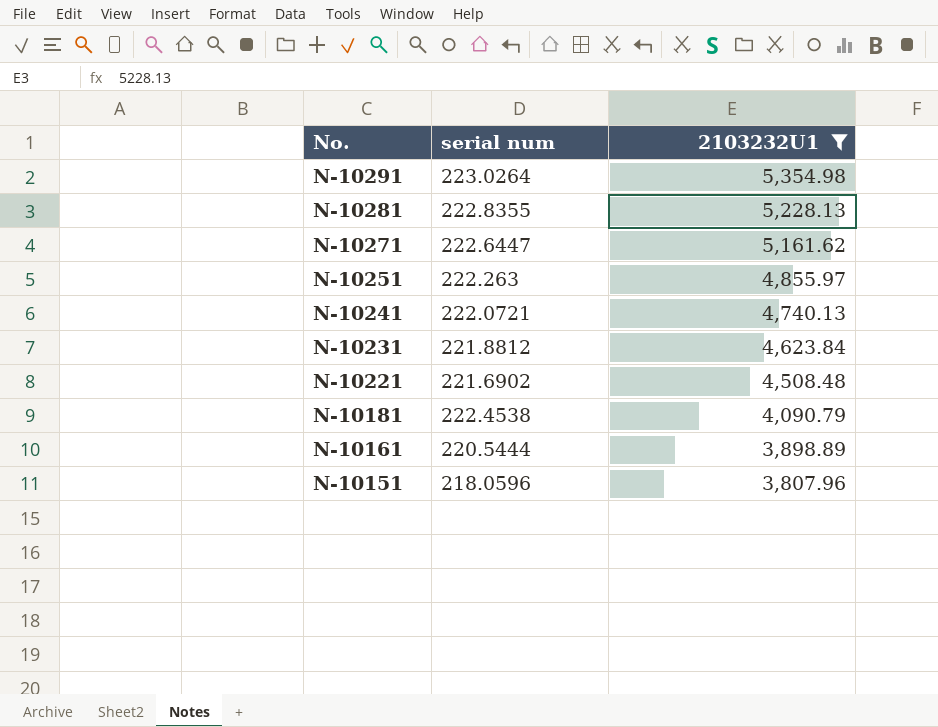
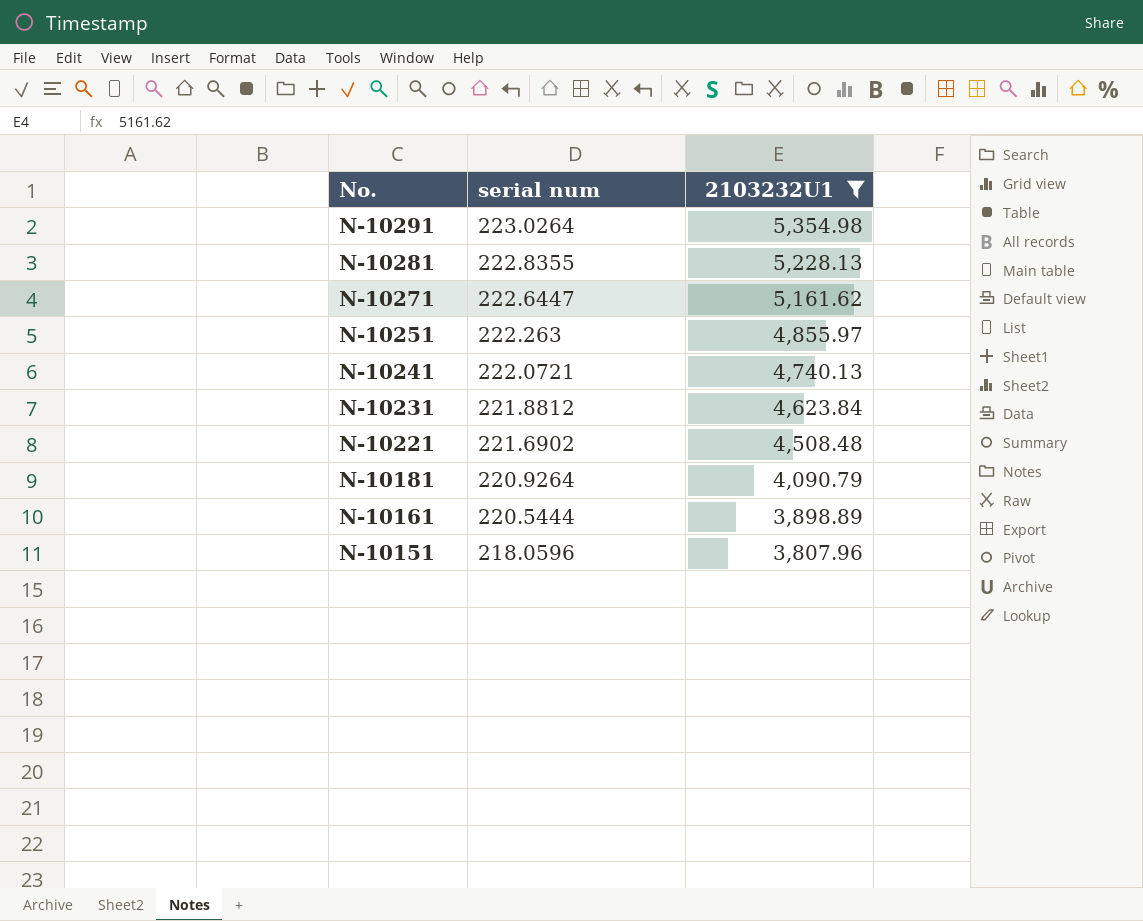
N-10181 | serial num: 222.4538 -> 220.9264

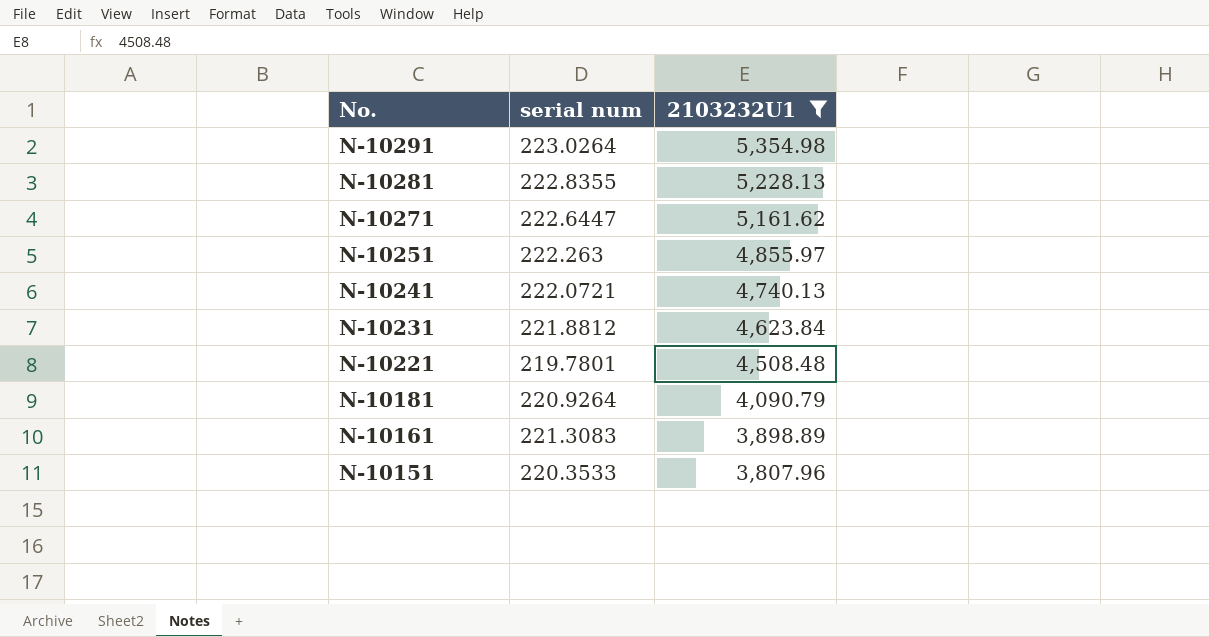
N-10221 | serial num: 221.6902 -> 219.7801
N-10161 | serial num: 220.5444 -> 221.3083
N-10151 | serial num: 218.0596 -> 220.3533

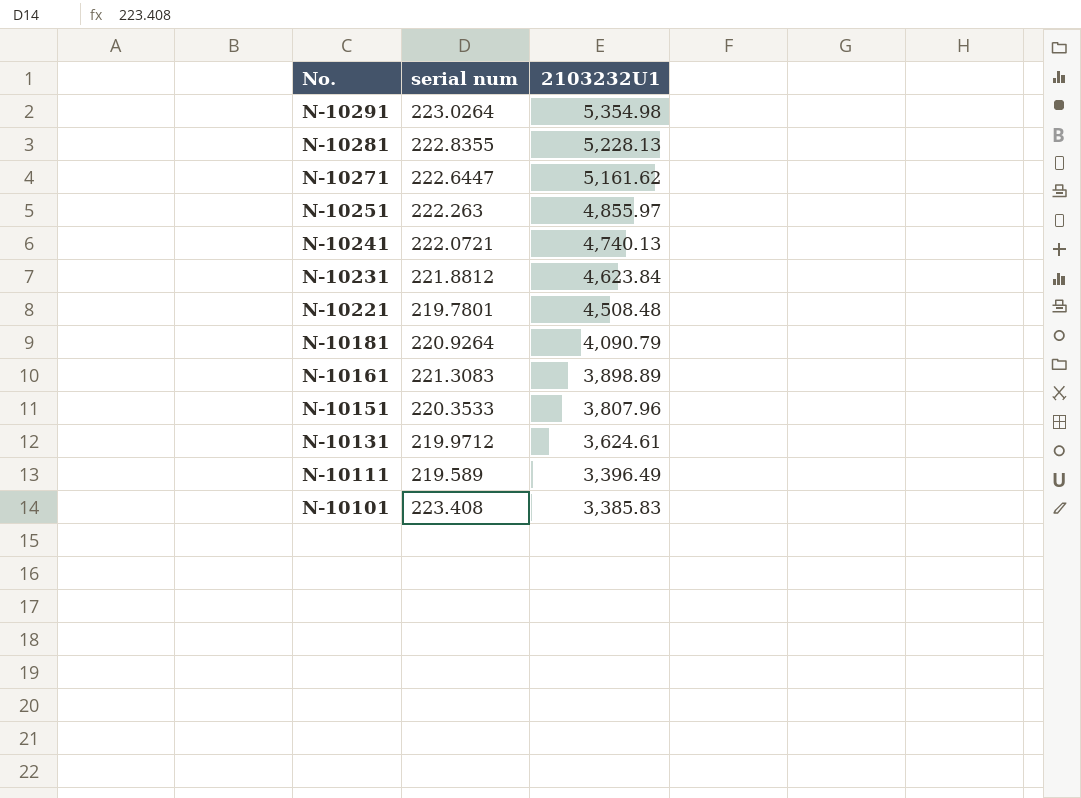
filter: 2103232U1 >= 3,807.96 -> none

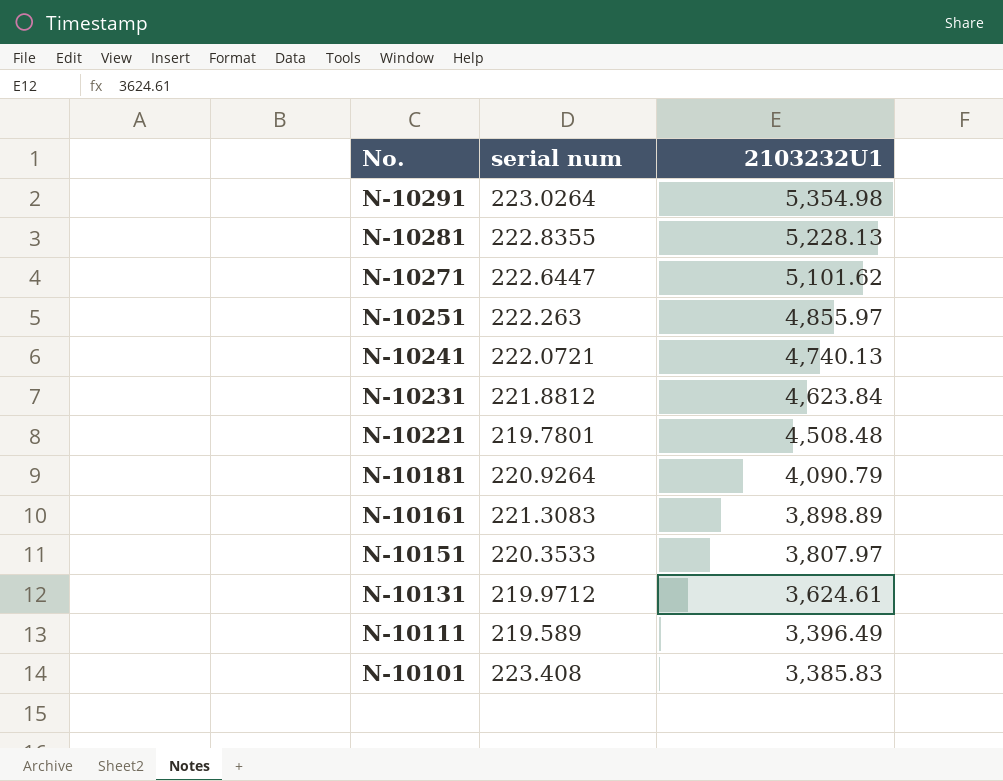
N-10271 | 2103232U1: 5,161.62 -> 5,101.62
N-10151 | 2103232U1: 3,807.96 -> 3,807.97

